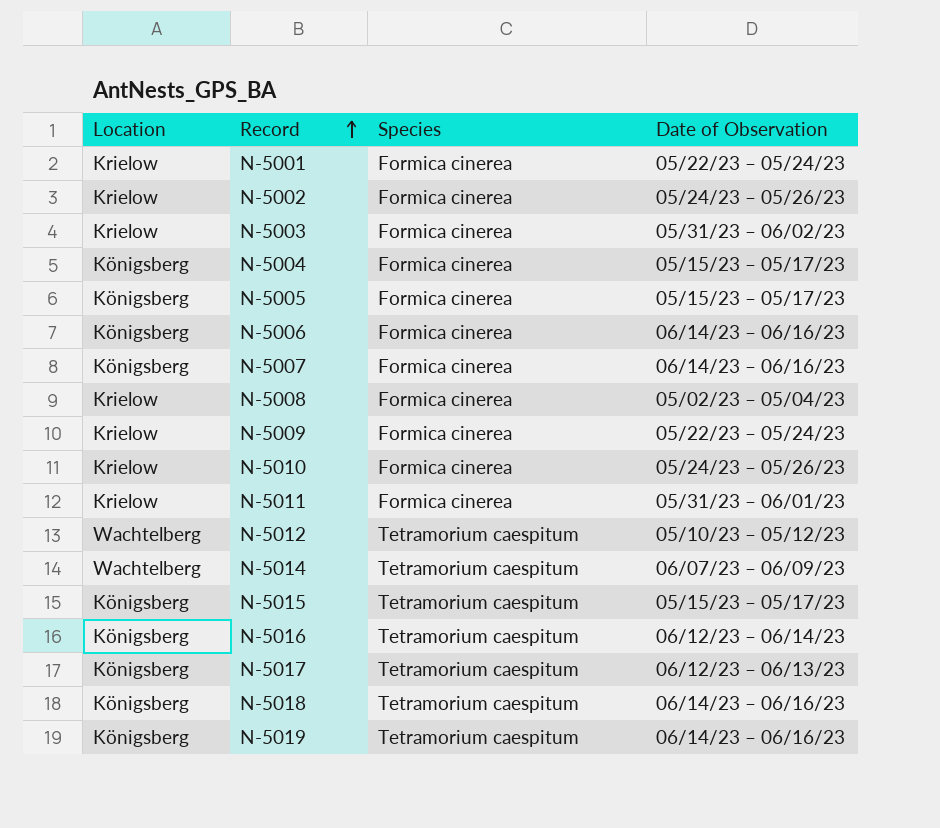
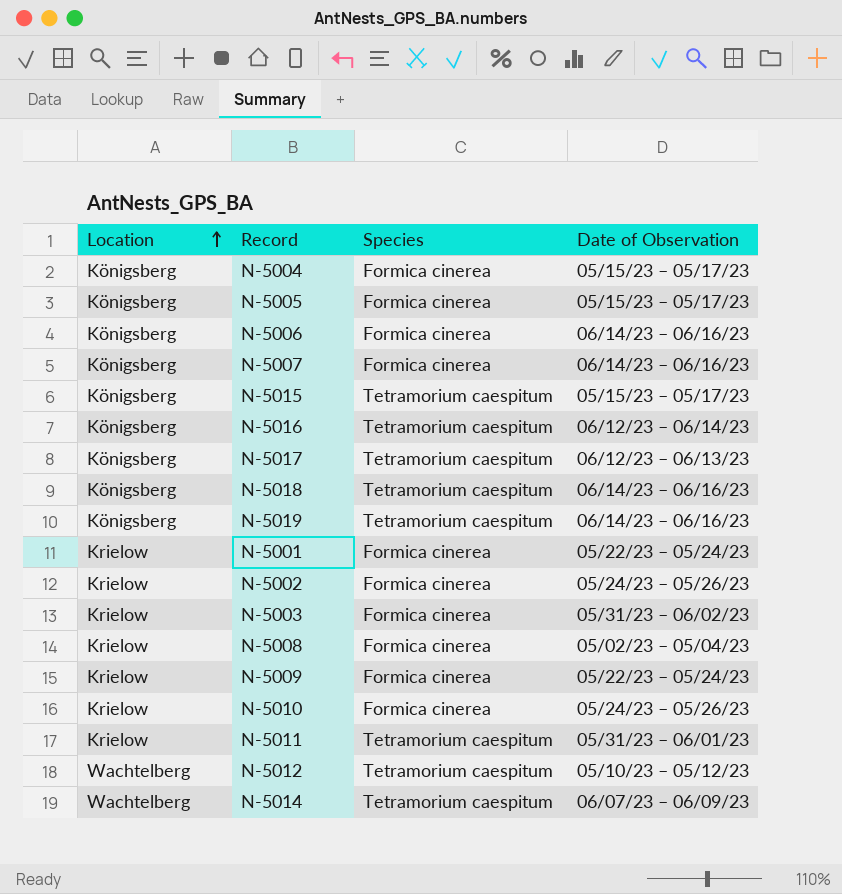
row order: Record ascending -> Location ascending
N-5011 | Species: Formica cinerea -> Tetramorium caespitum

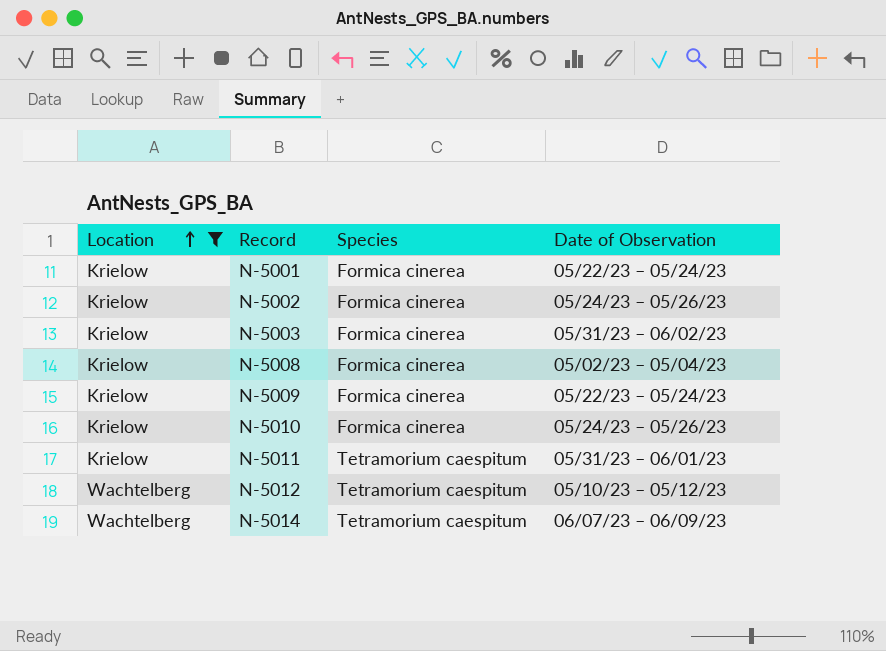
filter: none -> Location != Königsberg

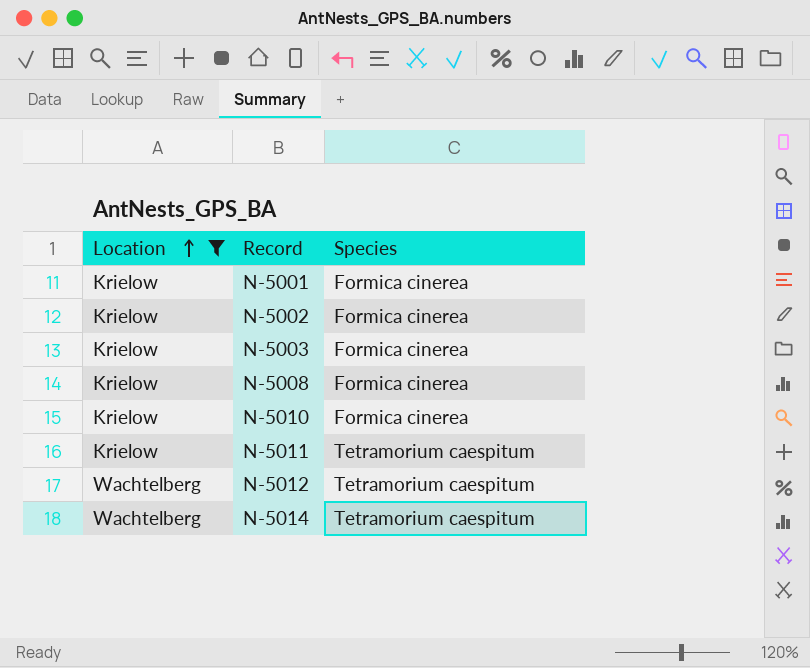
column Date of Observation | position: 4 -> none
row N-5009: Krielow | Formica cinerea | 05/22/23 – 05/24/23 -> none

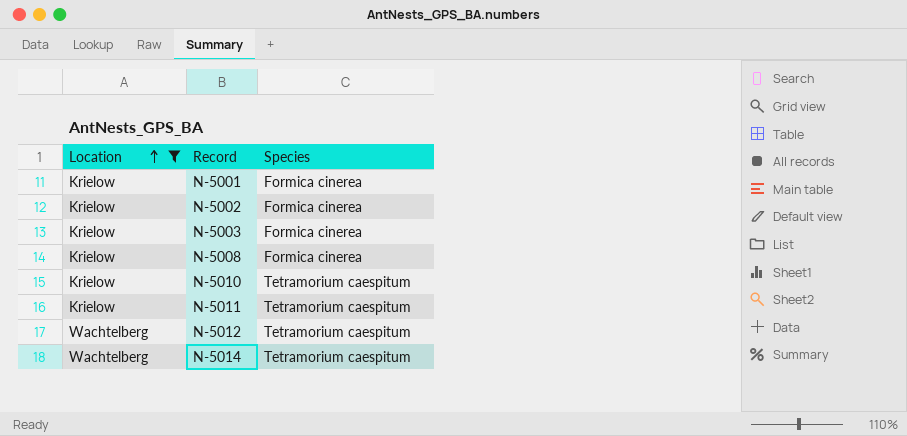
N-5010 | Species: Formica cinerea -> Tetramorium caespitum

